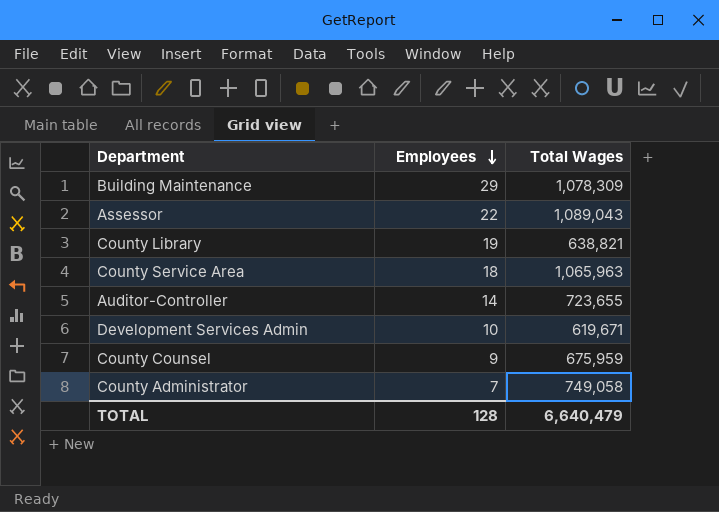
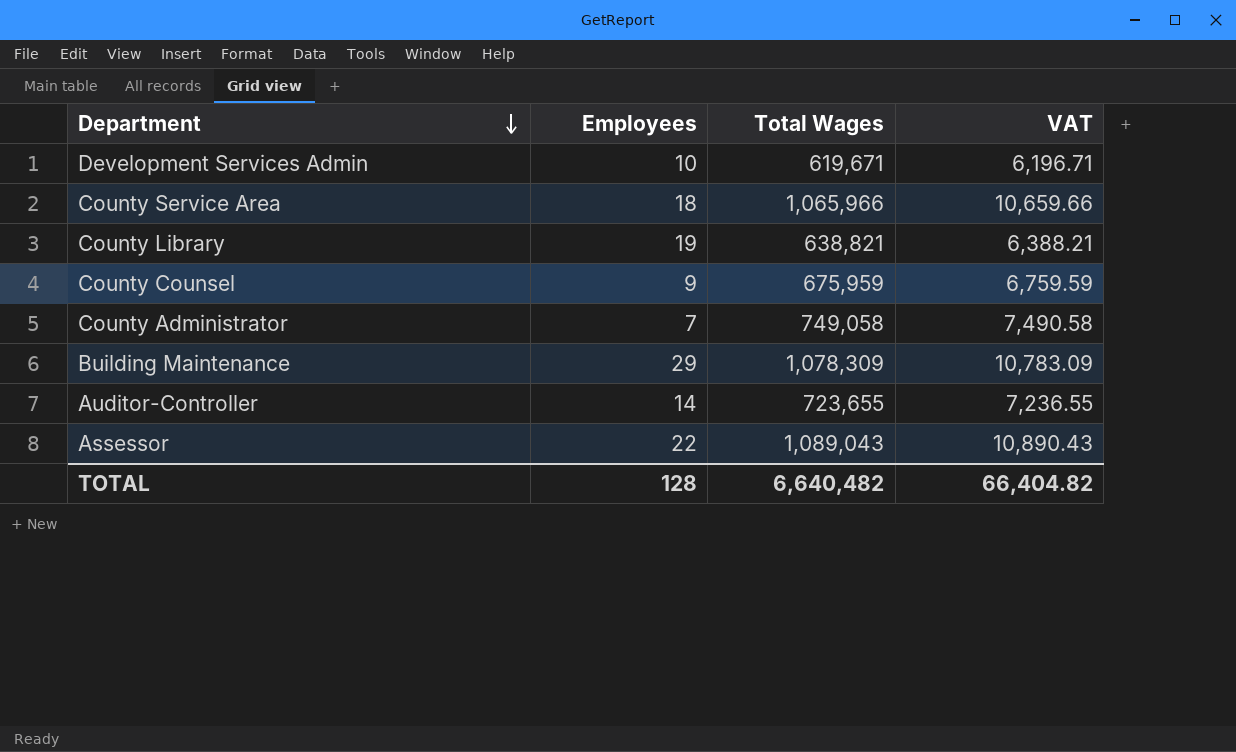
row order: Employees descending -> Department descending
column VAT | formula: none -> [Total Wages] * 0.01
County Service Area | Total Wages: 1,065,963 -> 1,065,966
TOTAL | Total Wages: 6,640,479 -> 6,640,482

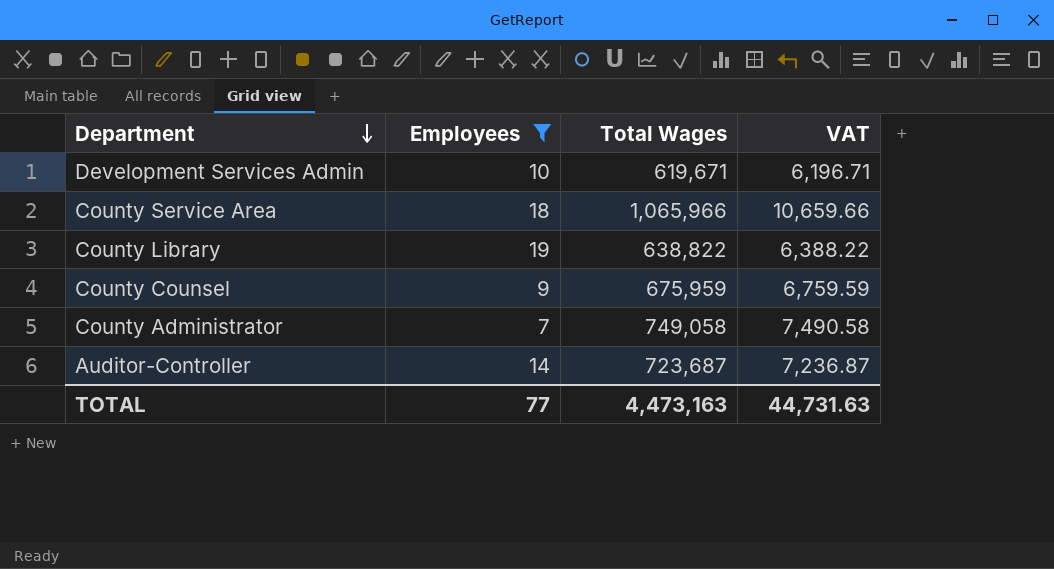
filter: none -> Employees <= 19
County Library | Total Wages: 638,821 -> 638,822
County Library | VAT: 6,388.21 -> 6,388.22
Auditor-Controller | Total Wages: 723,655 -> 723,687
Auditor-Controller | VAT: 7,236.55 -> 7,236.87
TOTAL | Employees: 128 -> 77
TOTAL | Total Wages: 6,640,482 -> 4,473,163
TOTAL | VAT: 66,404.82 -> 44,731.63

